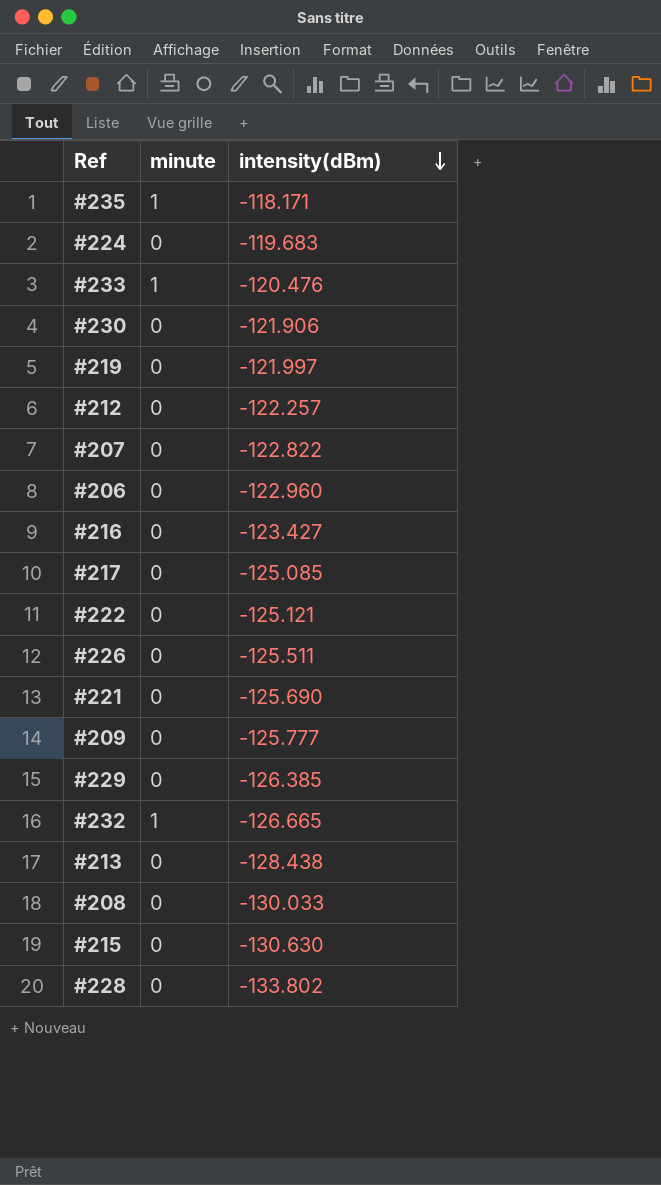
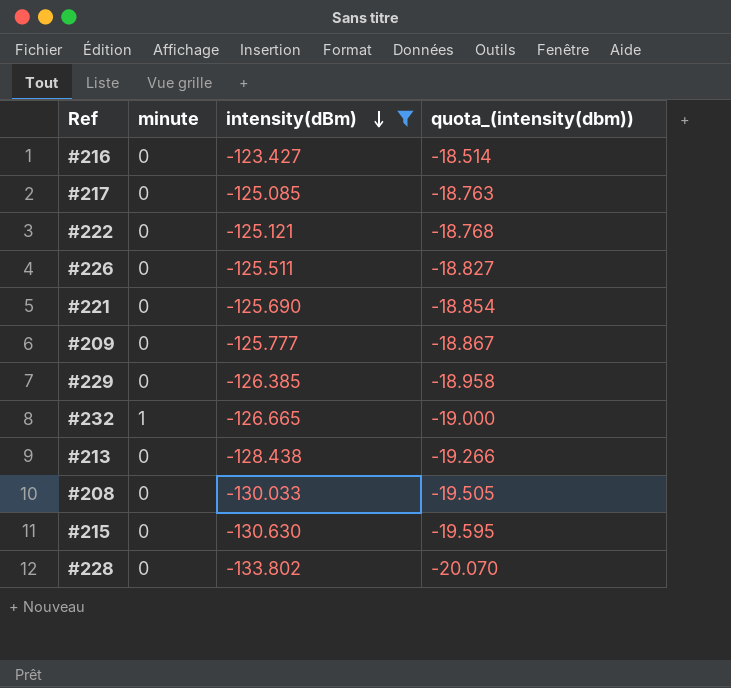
filter: none -> intensity(dBm) <= -123.427
column quota_(intensity(dbm)) | formula: none -> [intensity(dBm)] * 0.15

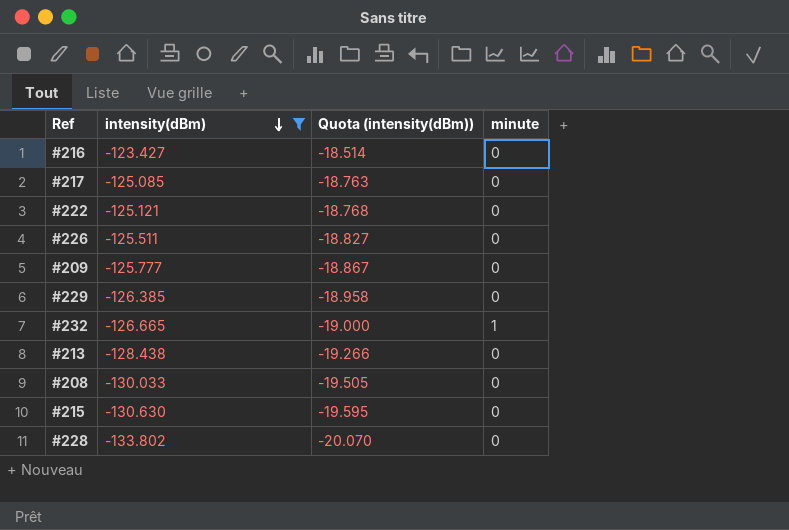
column name: quota_(intensity(dbm)) -> Quota (intensity(dBm))
column minute | position: 2 -> 4
row #221: 0 | -125.690 | -18.854 -> none

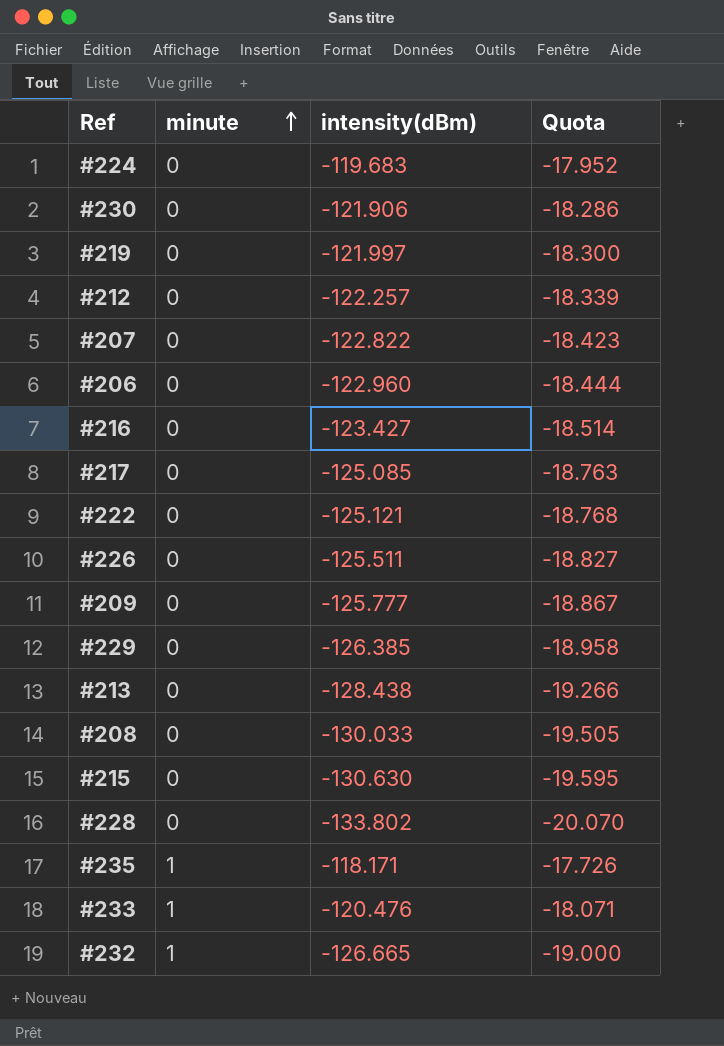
filter: intensity(dBm) <= -123.427 -> none
row order: intensity(dBm) descending -> minute ascending
column minute | position: 4 -> 2
column name: Quota (intensity(dBm)) -> Quota

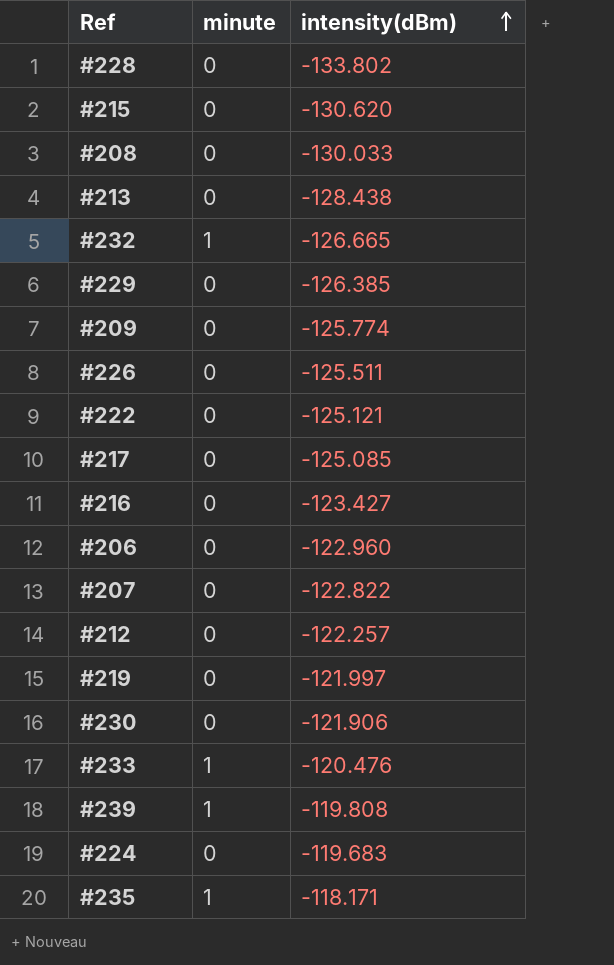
row order: minute ascending -> intensity(dBm) ascending
column Quota | formula: [intensity(dBm)] * 0.15 -> none
#215 | intensity(dBm): -130.630 -> -130.620
#209 | intensity(dBm): -125.777 -> -125.774
row #239: none -> 1 | -119.808

